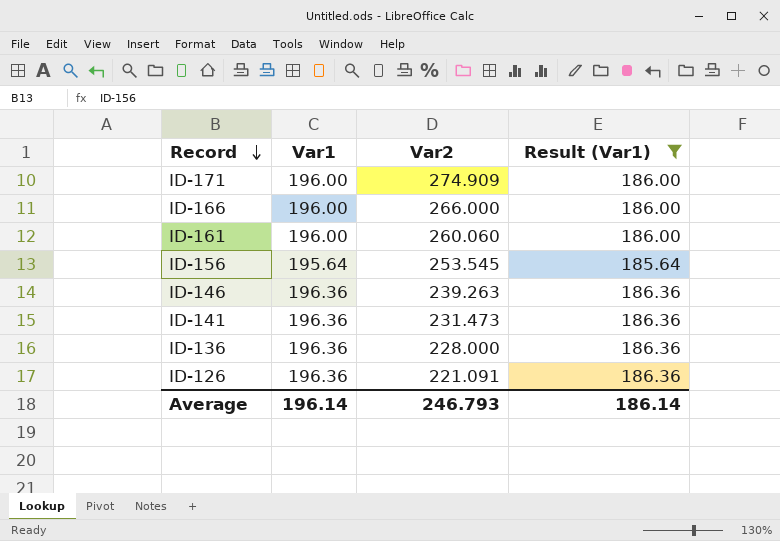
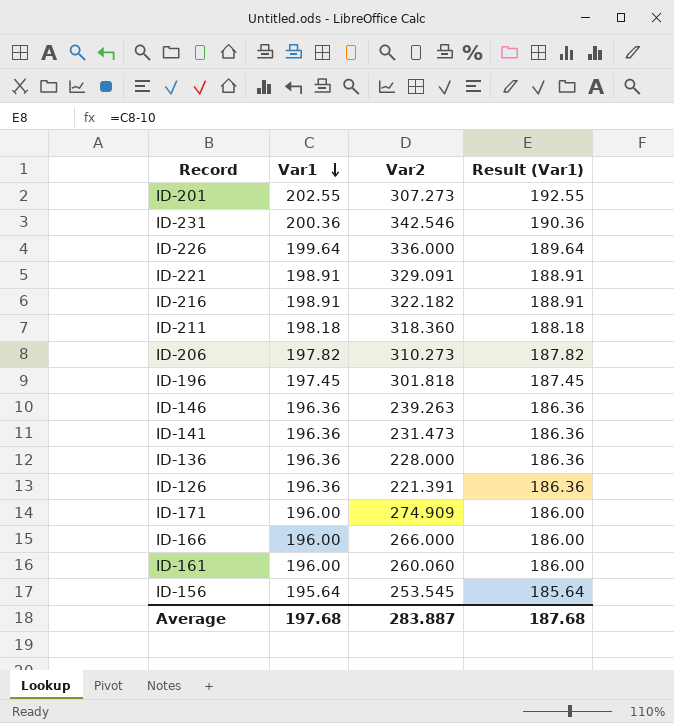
filter: Result (Var1) <= 186.36 -> none
row order: Record descending -> Var1 descending
ID-126 | Var2: 221.091 -> 221.391
Average | Var1: 196.14 -> 197.68
Average | Var2: 246.793 -> 283.887
Average | Result (Var1): 186.14 -> 187.68

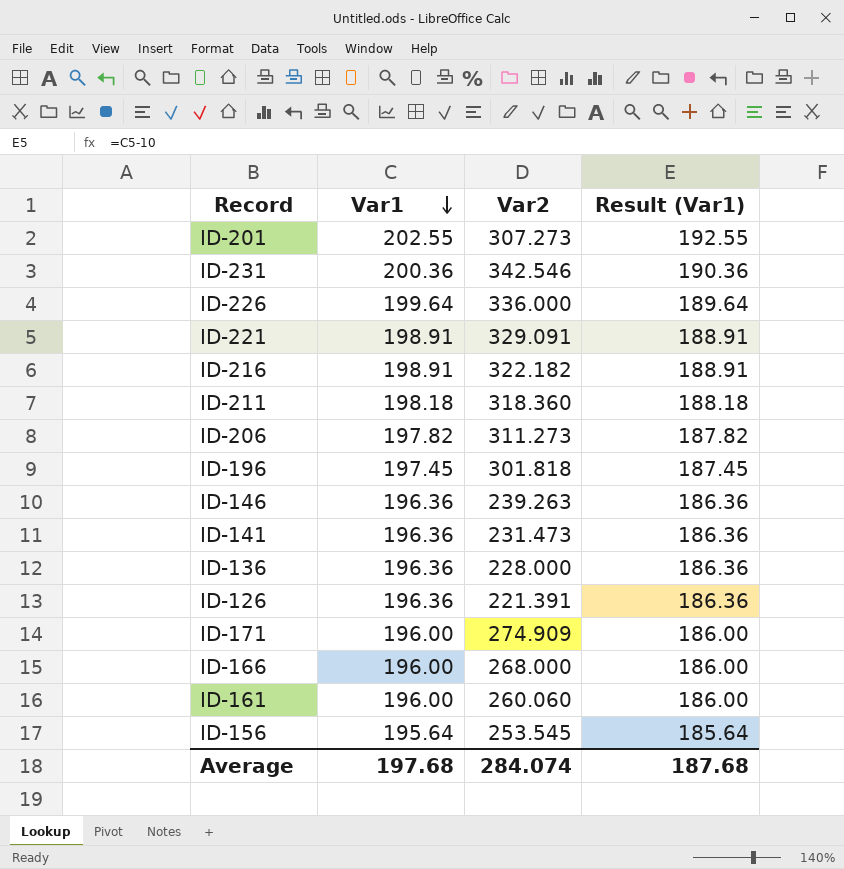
ID-206 | Var2: 310.273 -> 311.273
ID-166 | Var2: 266.000 -> 268.000
Average | Var2: 283.887 -> 284.074

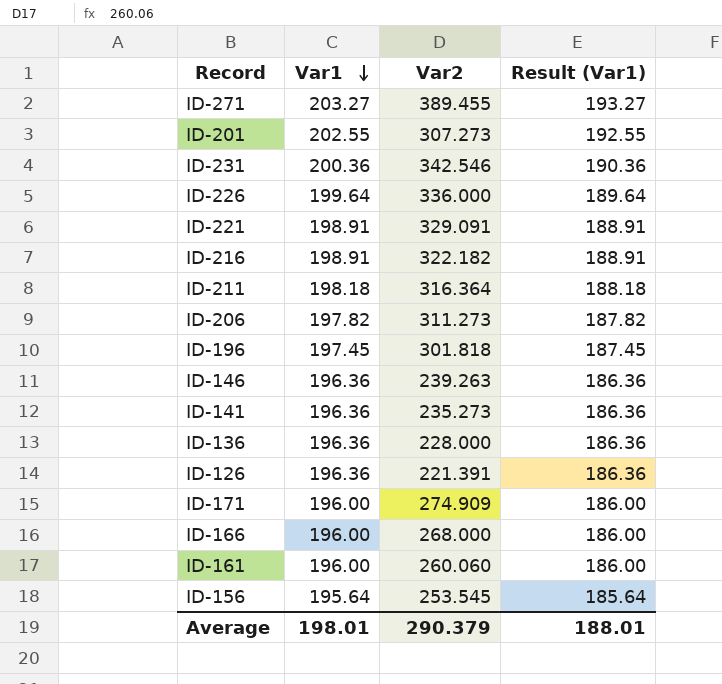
row ID-271: none -> 203.27 | 389.455 | 193.27
ID-211 | Var2: 318.360 -> 316.364
ID-141 | Var2: 231.473 -> 235.273
Average | Var1: 197.68 -> 198.01
Average | Var2: 284.074 -> 290.379
Average | Result (Var1): 187.68 -> 188.01

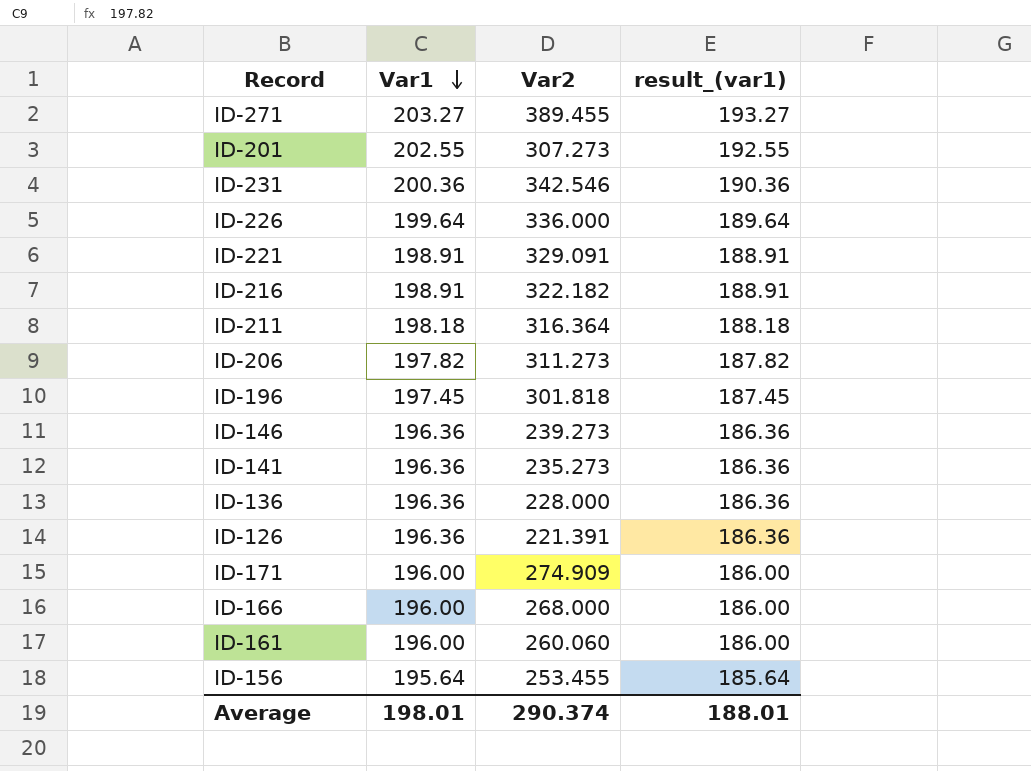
column name: Result (Var1) -> result_(var1)
ID-146 | Var2: 239.263 -> 239.273
ID-156 | Var2: 253.545 -> 253.455
Average | Var2: 290.379 -> 290.374

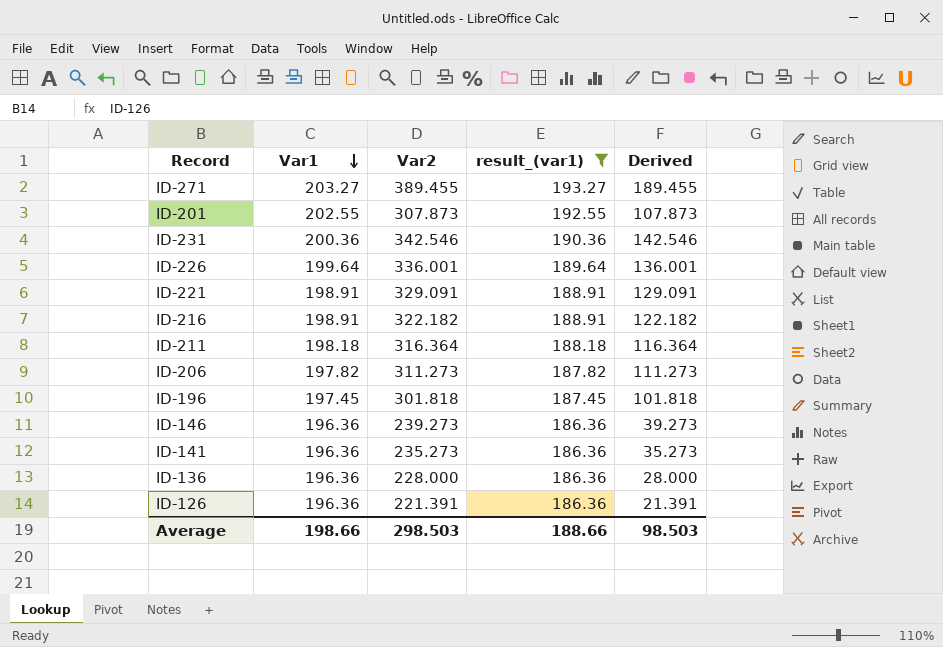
filter: none -> result_(var1) >= 186.36
column Derived | formula: none -> [Var2] - 200
ID-201 | Var2: 307.273 -> 307.873
ID-226 | Var2: 336.000 -> 336.001
Average | Var1: 198.01 -> 198.66
Average | Var2: 290.374 -> 298.503
Average | result_(var1): 188.01 -> 188.66

